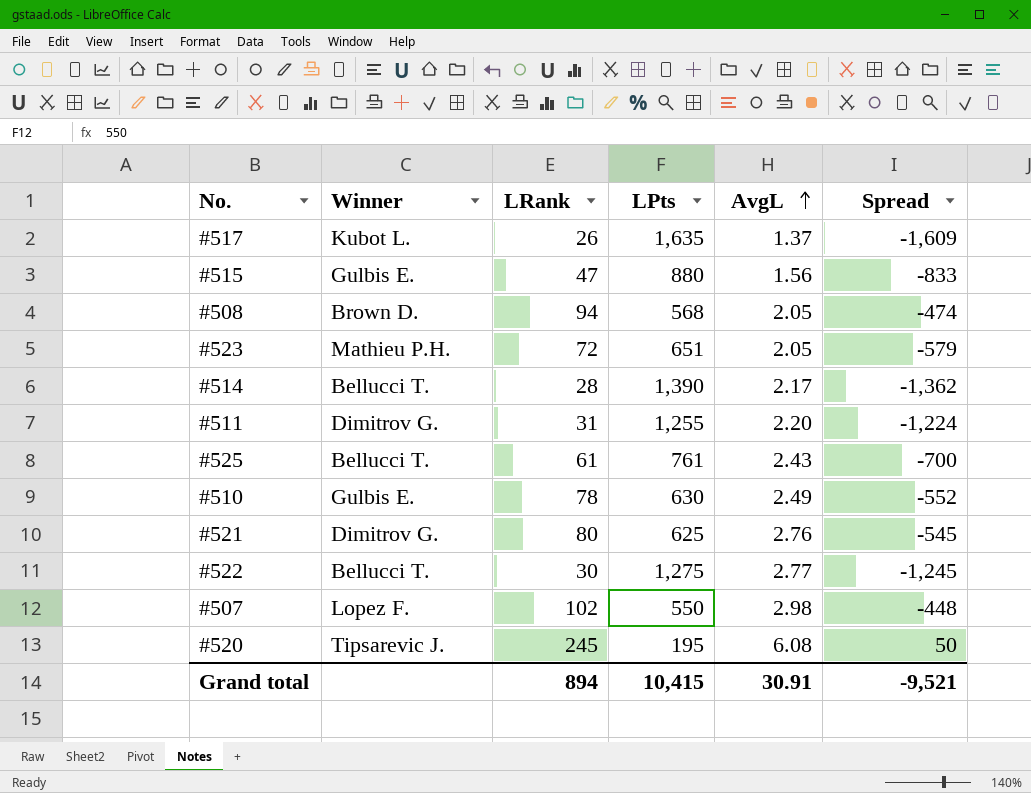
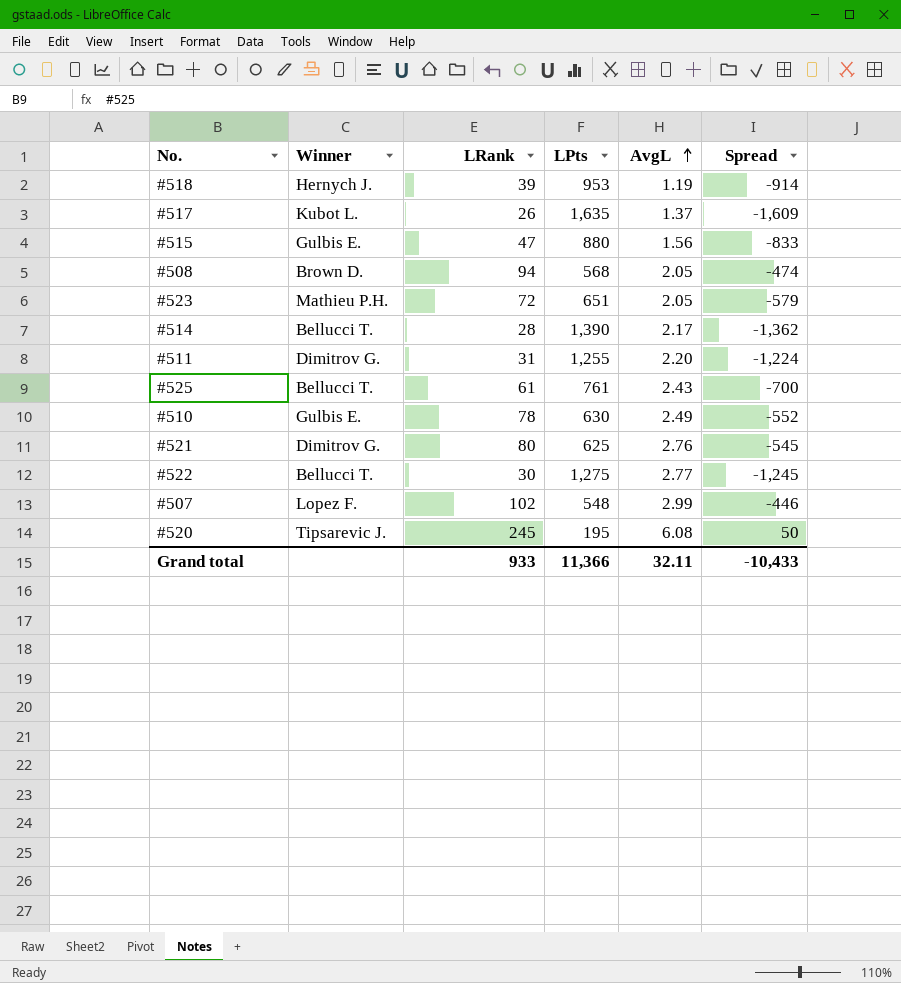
row #518: none -> Hernych J. | 39 | 953 | 1.19 | -914
#507 | LPts: 550 -> 548
#507 | AvgL: 2.98 -> 2.99
#507 | Spread: -448 -> -446
Grand total | LRank: 894 -> 933
Grand total | LPts: 10,415 -> 11,366
Grand total | AvgL: 30.91 -> 32.11
Grand total | Spread: -9,521 -> -10,433

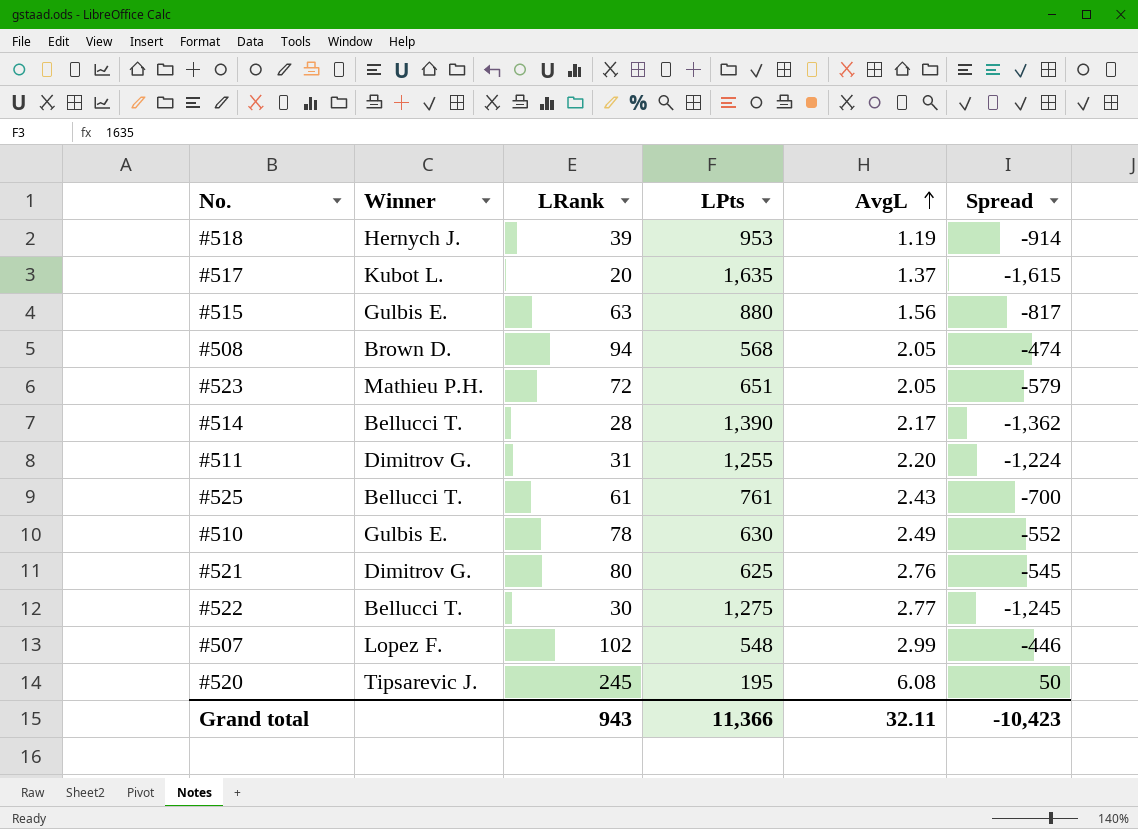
#517 | LRank: 26 -> 20
#517 | Spread: -1,609 -> -1,615
#515 | LRank: 47 -> 63
#515 | Spread: -833 -> -817
Grand total | LRank: 933 -> 943
Grand total | Spread: -10,433 -> -10,423

